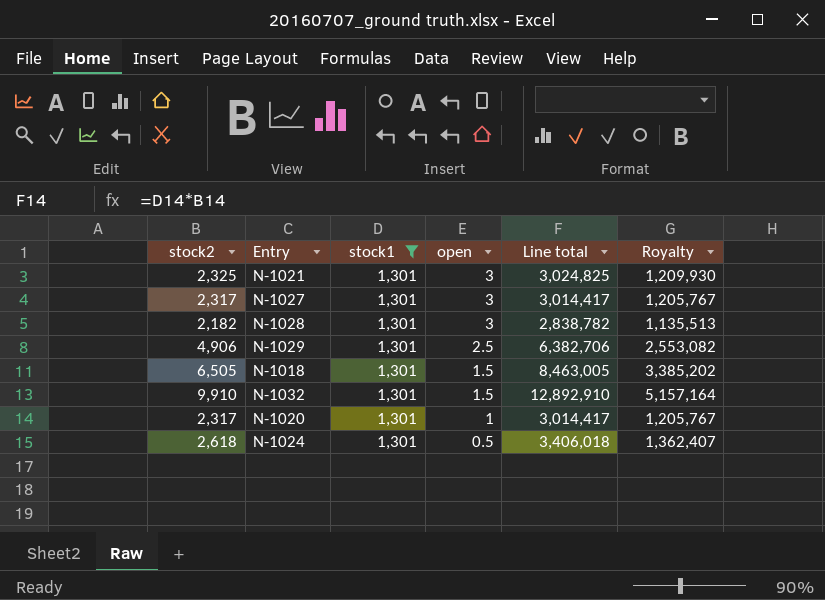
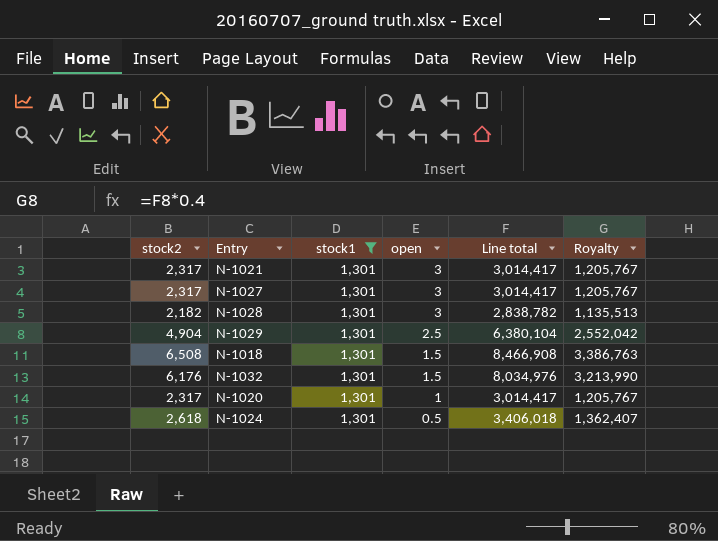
N-1021 | stock2: 2,325 -> 2,317
N-1021 | Line total: 3,024,825 -> 3,014,417
N-1021 | Royalty: 1,209,930 -> 1,205,767
N-1029 | stock2: 4,906 -> 4,904
N-1029 | Line total: 6,382,706 -> 6,380,104
N-1029 | Royalty: 2,553,082 -> 2,552,042
N-1018 | stock2: 6,505 -> 6,508
N-1018 | Line total: 8,463,005 -> 8,466,908
N-1018 | Royalty: 3,385,202 -> 3,386,763
N-1032 | stock2: 9,910 -> 6,176
N-1032 | Line total: 12,892,910 -> 8,034,976
N-1032 | Royalty: 5,157,164 -> 3,213,990

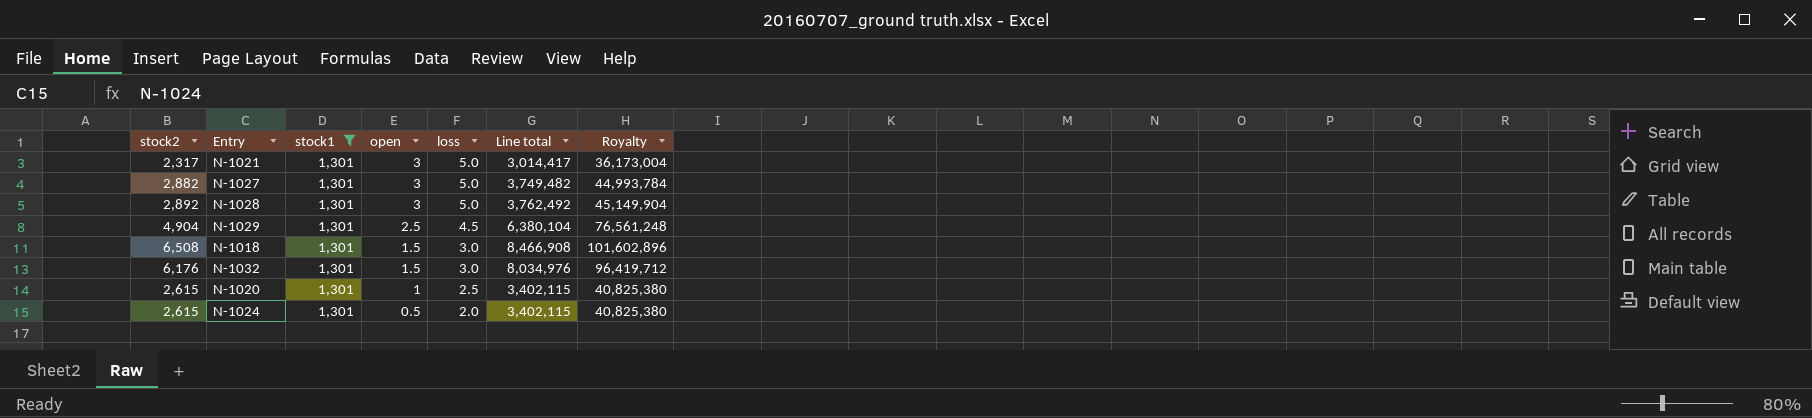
column loss | position: none -> 5
column Royalty | formula: [Line total] * 0.4 -> [Line total] * 12
N-1027 | stock2: 2,317 -> 2,882
N-1027 | Line total: 3,014,417 -> 3,749,482
N-1028 | stock2: 2,182 -> 2,892
N-1028 | Line total: 2,838,782 -> 3,762,492
N-1020 | stock2: 2,317 -> 2,615
N-1020 | Line total: 3,014,417 -> 3,402,115
N-1024 | stock2: 2,618 -> 2,615
N-1024 | Line total: 3,406,018 -> 3,402,115

